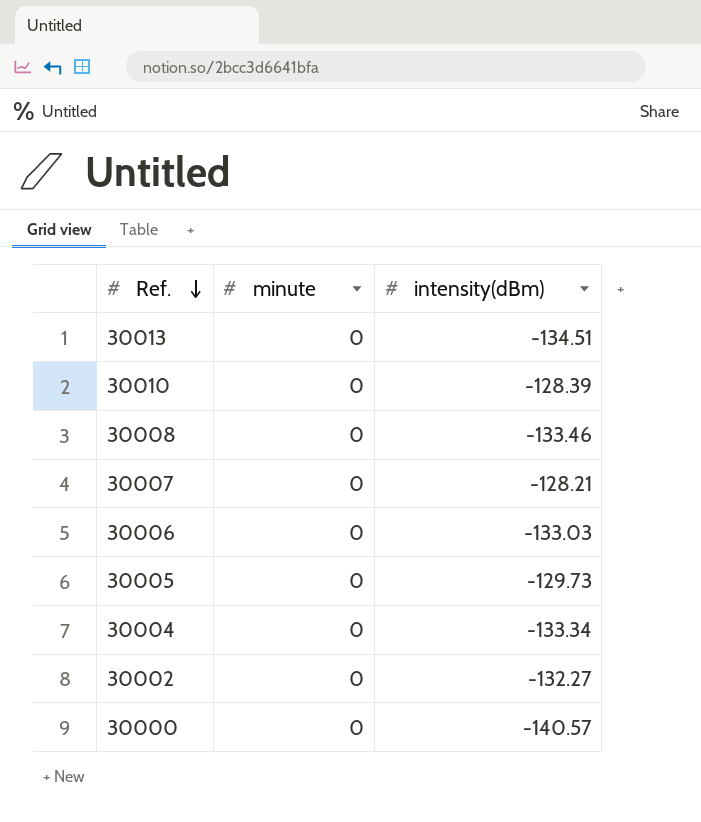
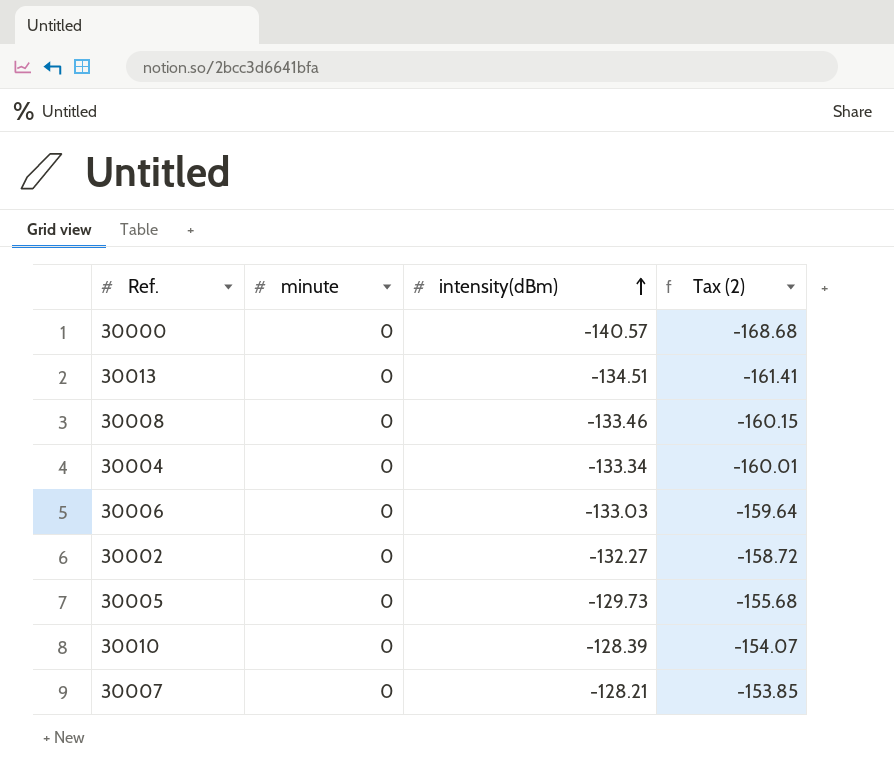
row order: Ref. descending -> intensity(dBm) ascending
column Tax (2) | formula: none -> [intensity(dBm)] * 1.2

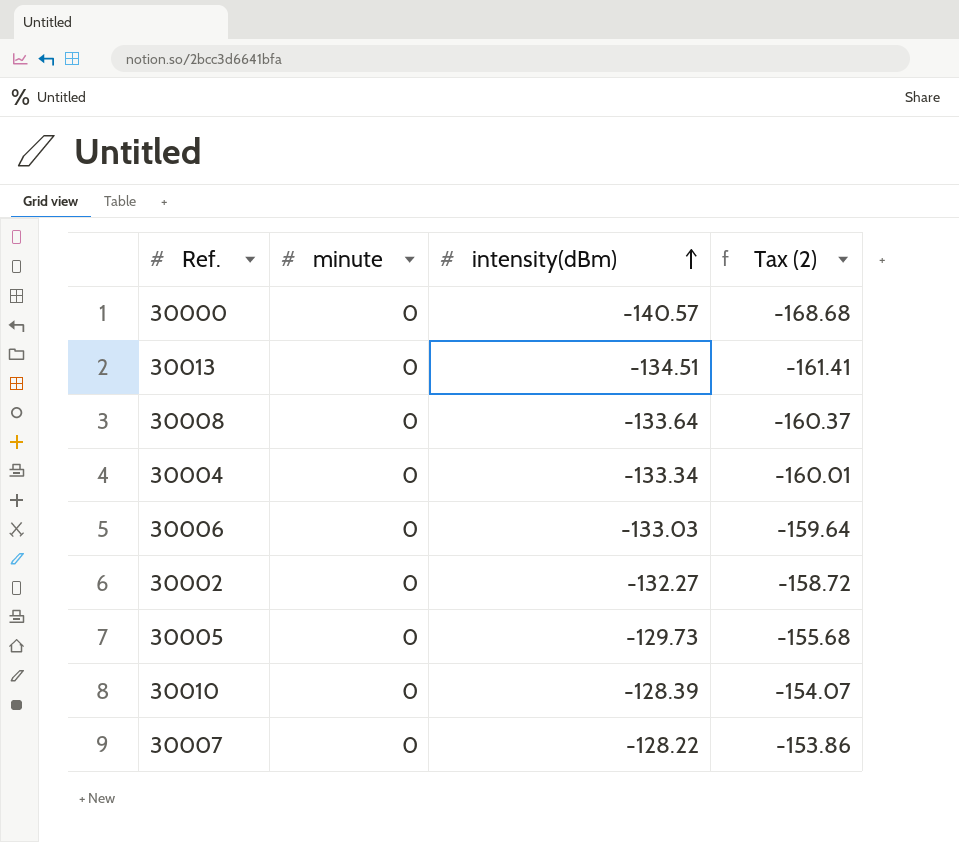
30008 | intensity(dBm): -133.46 -> -133.64
30008 | Tax (2): -160.15 -> -160.37
30007 | intensity(dBm): -128.21 -> -128.22
30007 | Tax (2): -153.85 -> -153.86

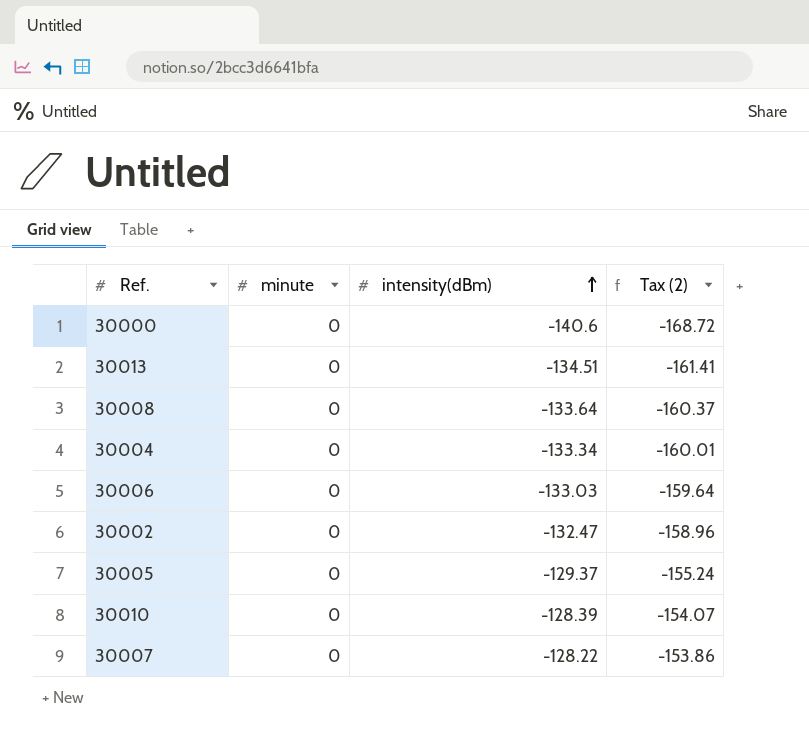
30000 | intensity(dBm): -140.57 -> -140.6
30000 | Tax (2): -168.68 -> -168.72
30002 | intensity(dBm): -132.27 -> -132.47
30002 | Tax (2): -158.72 -> -158.96
30005 | intensity(dBm): -129.73 -> -129.37
30005 | Tax (2): -155.68 -> -155.24

